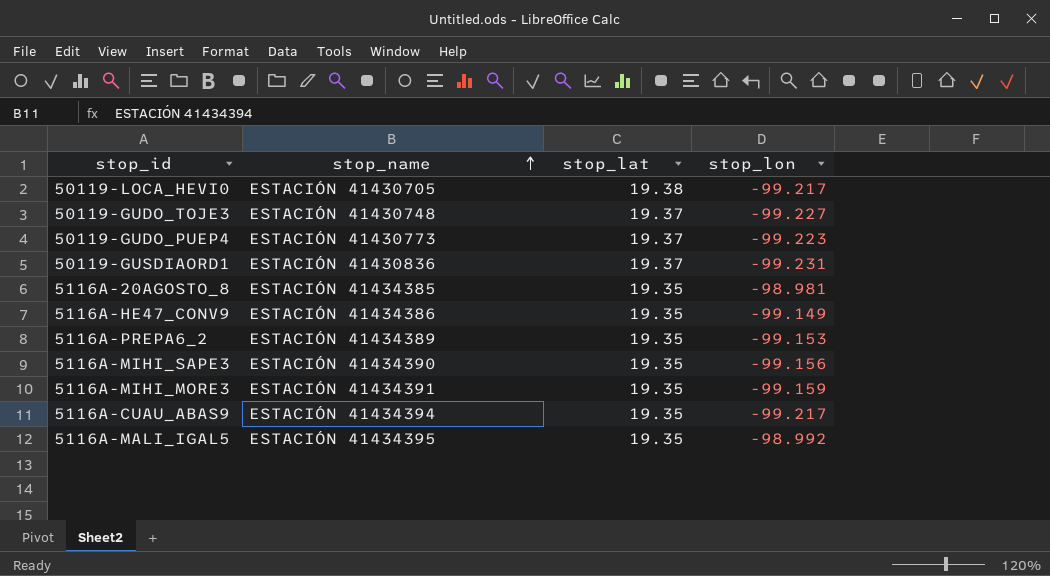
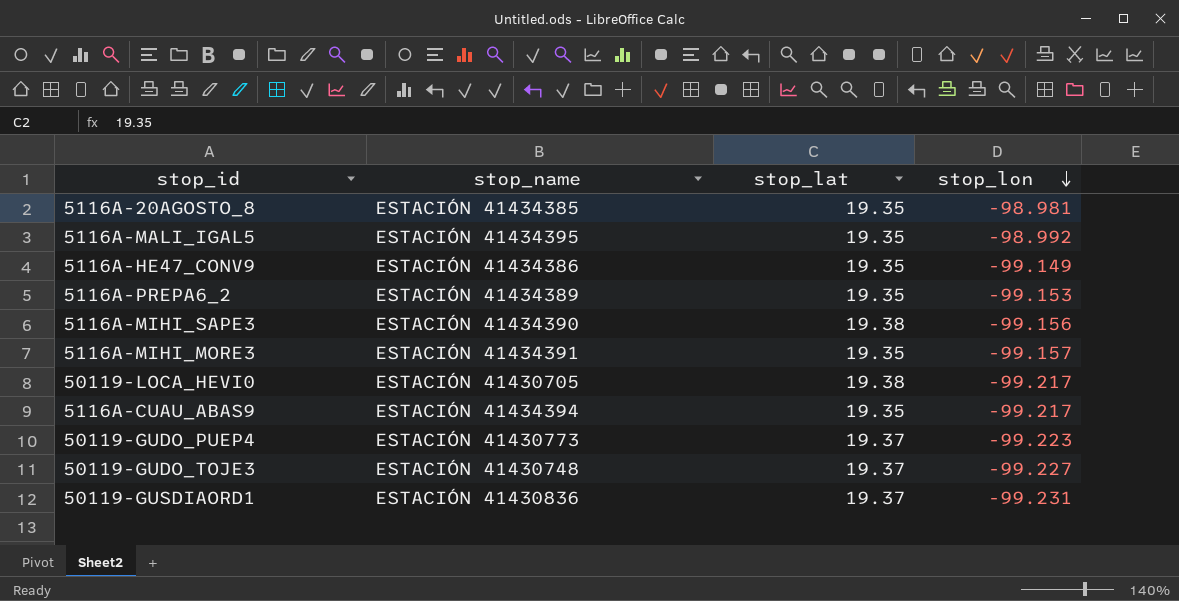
row order: stop_name ascending -> stop_lon descending
5116A-MIHI_SAPE3 | stop_lat: 19.35 -> 19.38
5116A-MIHI_MORE3 | stop_lon: -99.159 -> -99.157

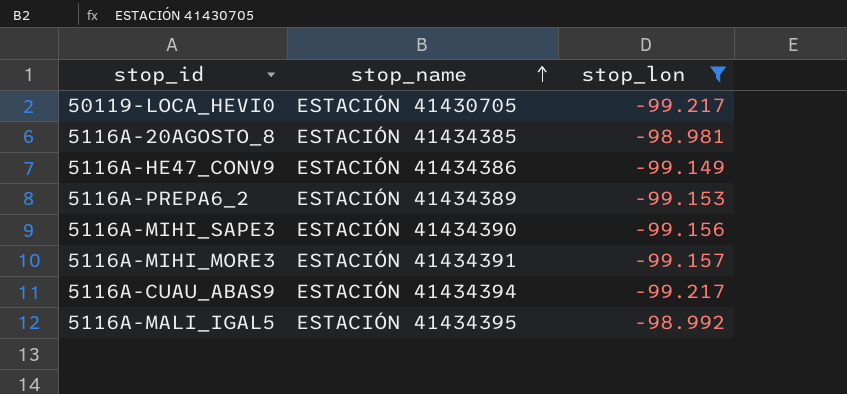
filter: none -> stop_lon >= -99.217
row order: stop_lon descending -> stop_name ascending
column stop_lat | position: 3 -> none

